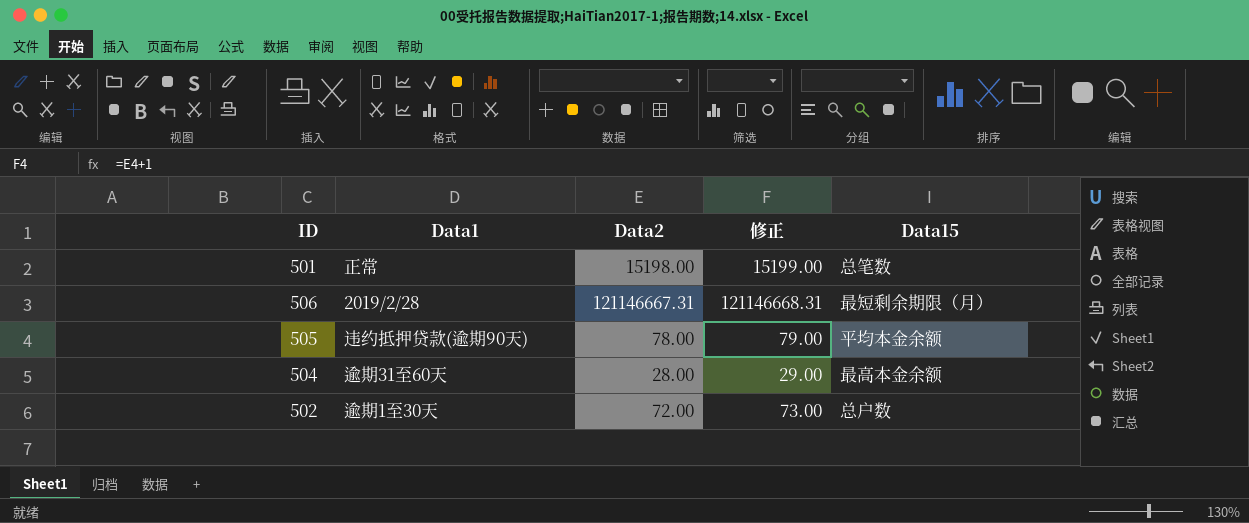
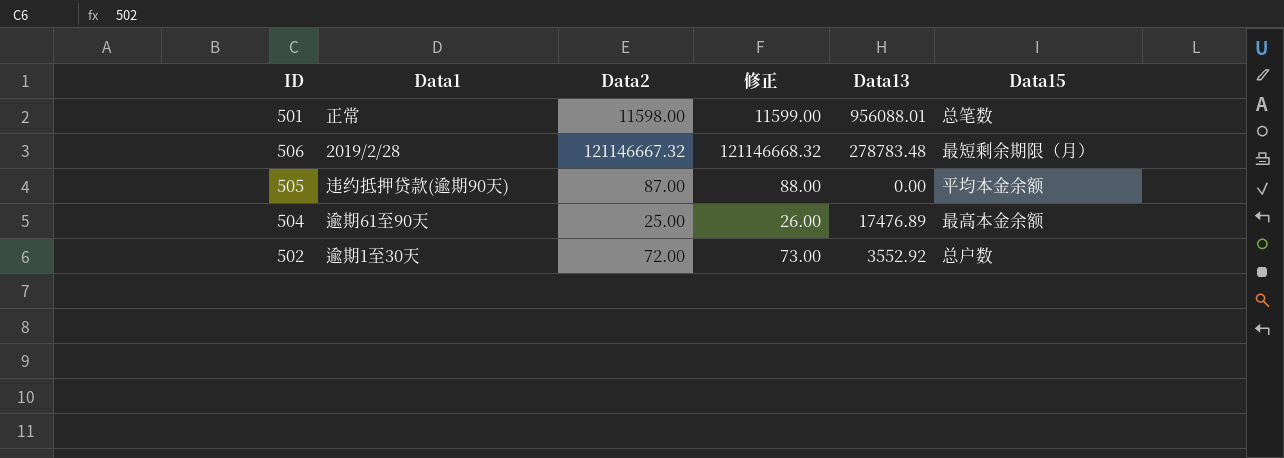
column Data13 | position: none -> 5
501 | Data2: 15198.00 -> 11598.00
501 | 修正: 15199.00 -> 11599.00
506 | Data2: 121146667.31 -> 121146667.32
506 | 修正: 121146668.31 -> 121146668.32
505 | Data2: 78.00 -> 87.00
505 | 修正: 79.00 -> 88.00
504 | Data1: 逾期31至60天 -> 逾期61至90天
504 | Data2: 28.00 -> 25.00
504 | 修正: 29.00 -> 26.00

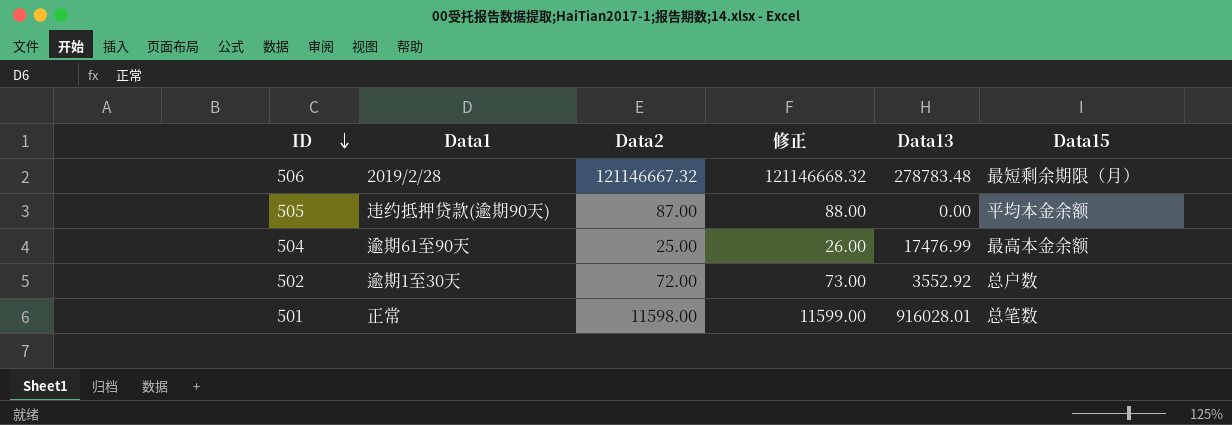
row order: none -> ID descending
504 | Data13: 17476.89 -> 17476.99
501 | Data13: 956088.01 -> 916028.01

